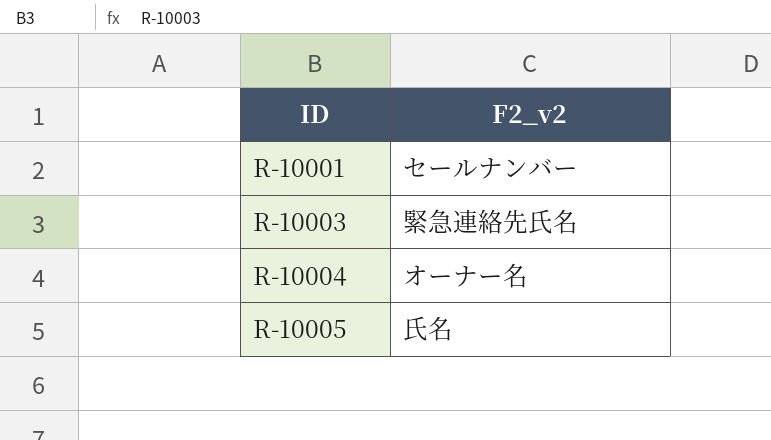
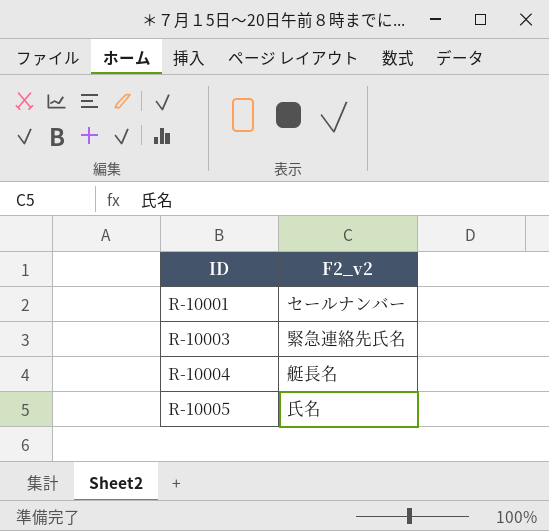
R-10004 | F2_v2: オーナー名 -> 艇長名

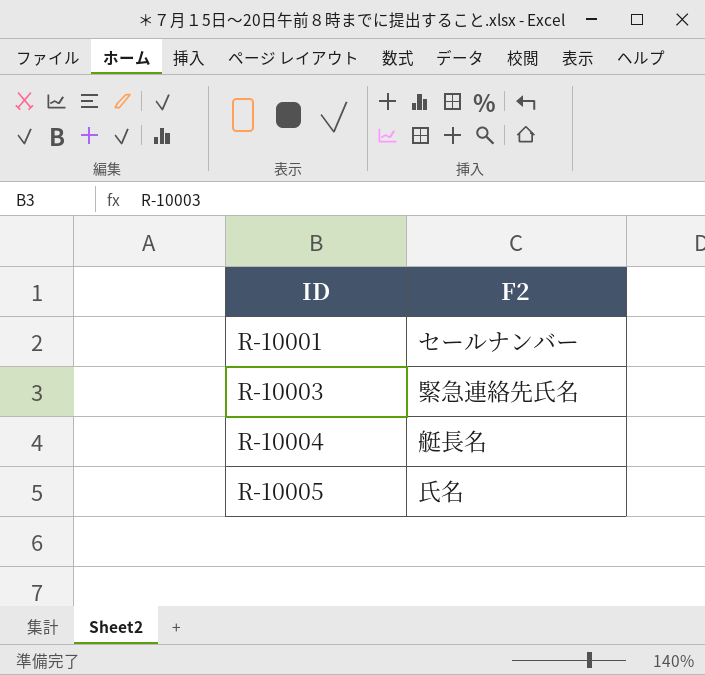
column name: F2_v2 -> F2

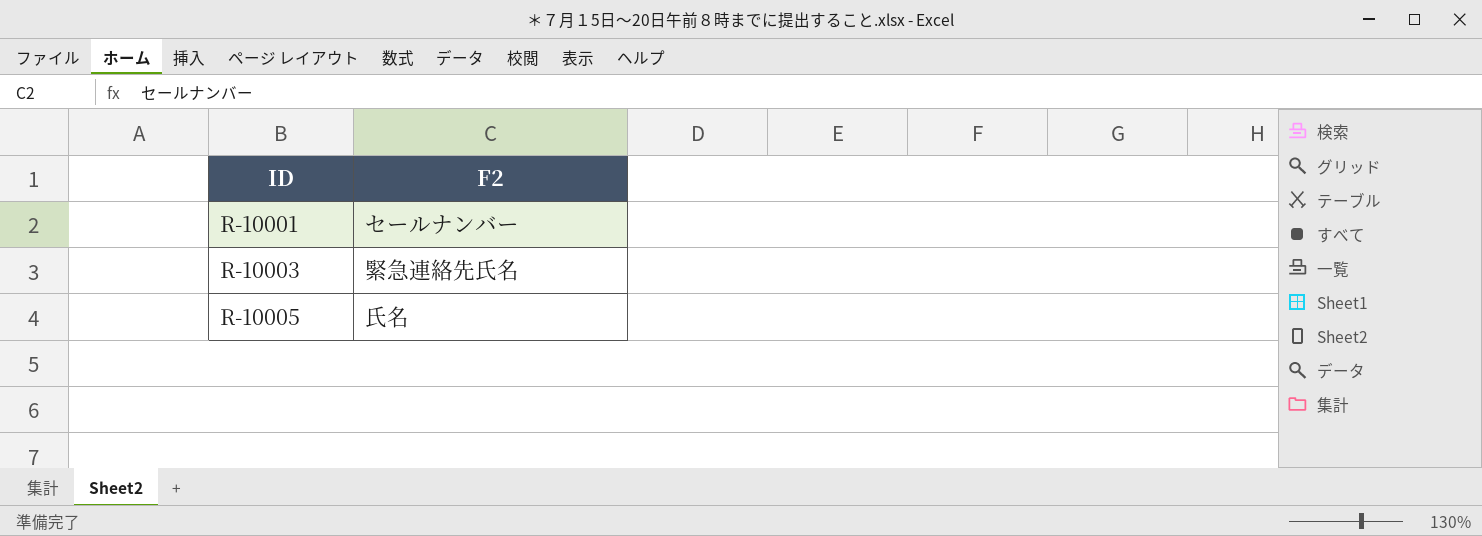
row R-10004: 艇長名 -> none

